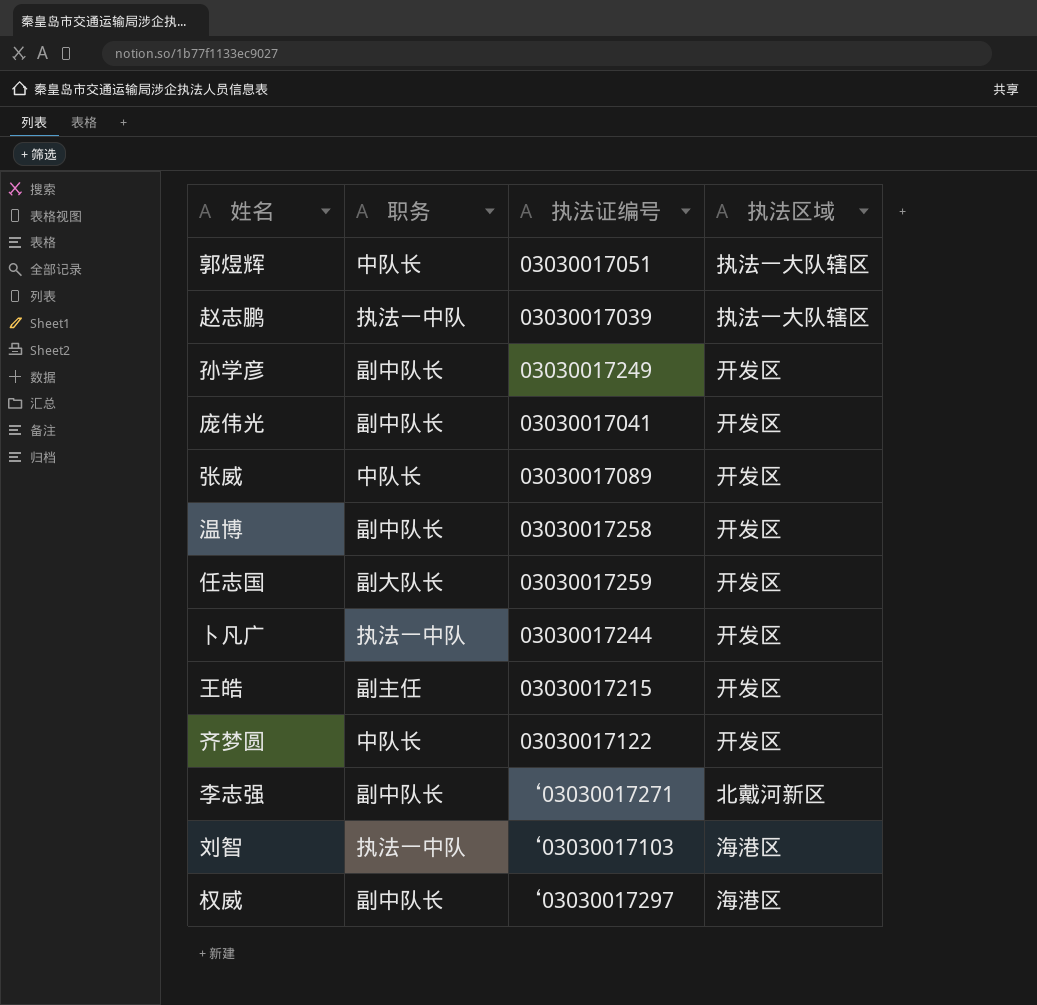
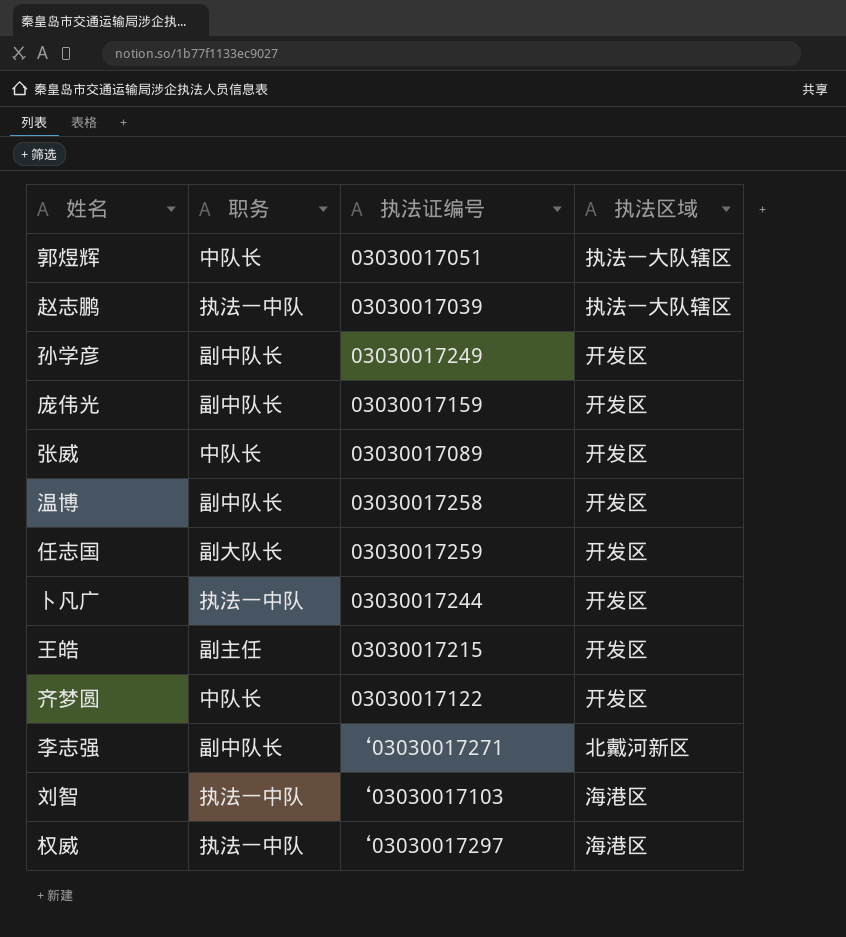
庞伟光 | 执法证编号: 03030017041 -> 03030017159
权威 | 职务: 副中队长 -> 执法一中队

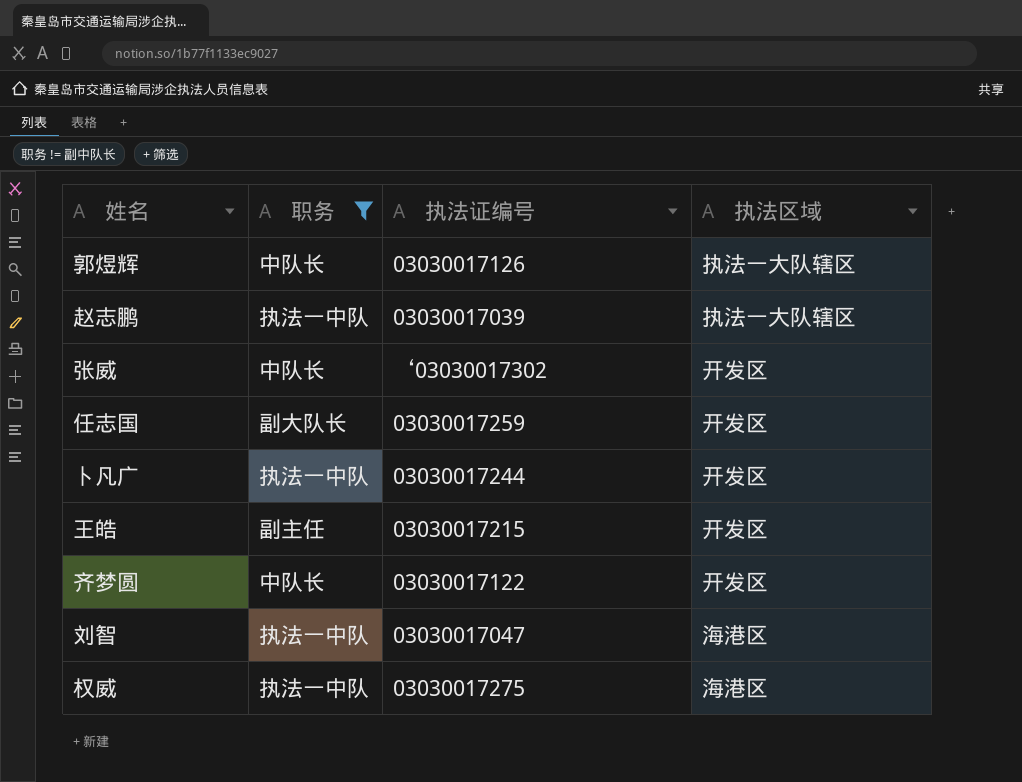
filter: none -> 职务 != 副中队长
郭煜辉 | 执法证编号: 03030017051 -> 03030017126
张威 | 执法证编号: 03030017089 -> ‘03030017302
刘智 | 执法证编号: ‘03030017103 -> 03030017047
权威 | 执法证编号: ‘03030017297 -> 03030017275

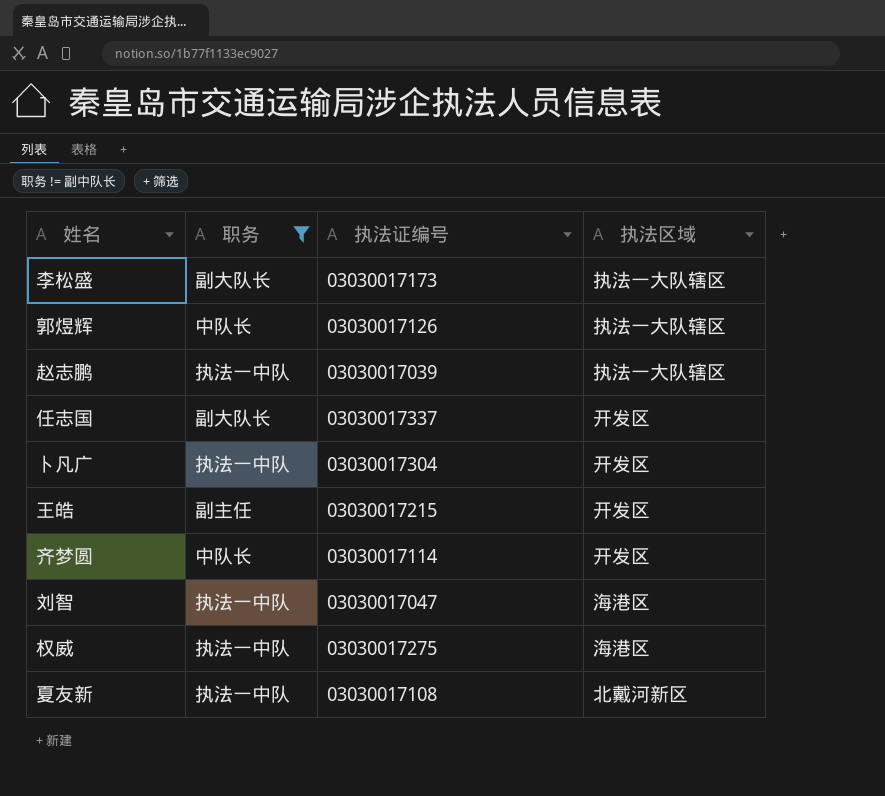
row 张威: 中队长 | ‘03030017302 | 开发区 -> none
row 李松盛: none -> 副大队长 | 03030017173 | 执法一大队辖区
任志国 | 执法证编号: 03030017259 -> 03030017337
卜凡广 | 执法证编号: 03030017244 -> 03030017304
齐梦圆 | 执法证编号: 03030017122 -> 03030017114
row 夏友新: none -> 执法一中队 | 03030017108 | 北戴河新区

